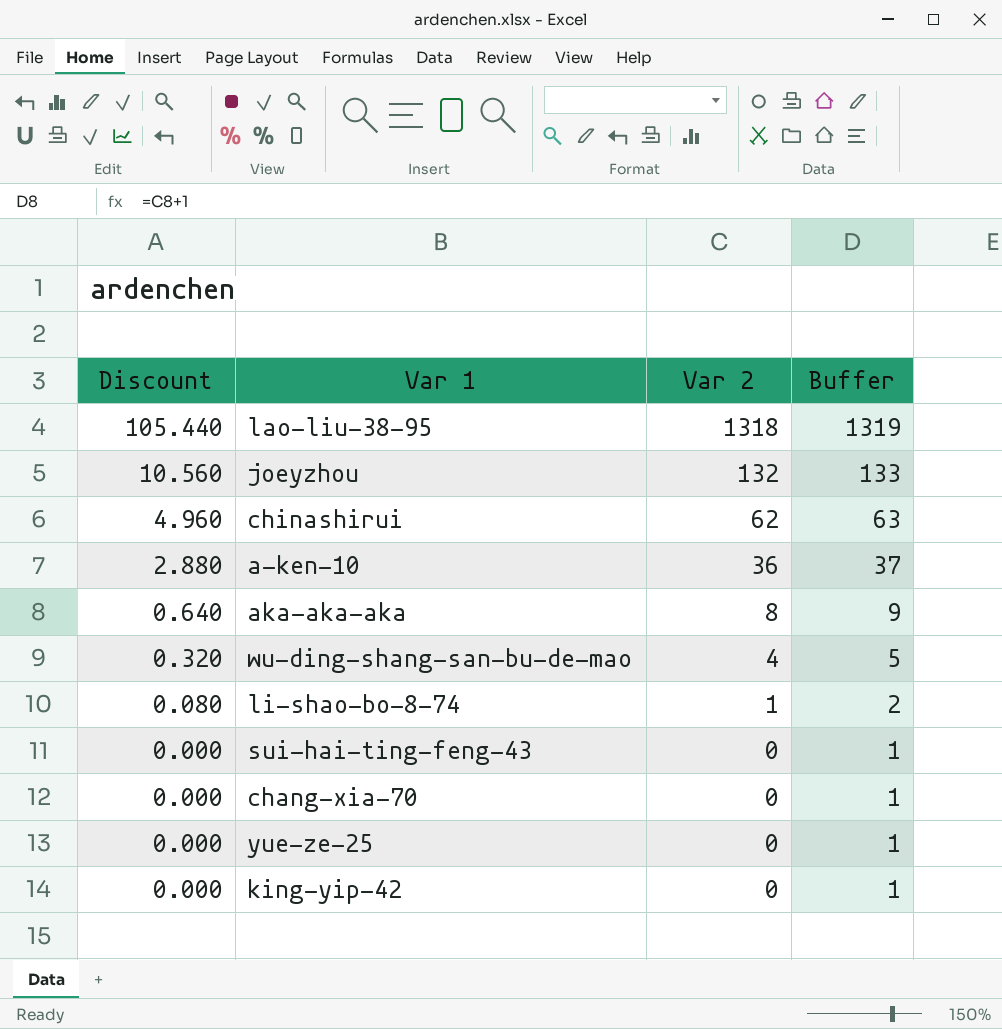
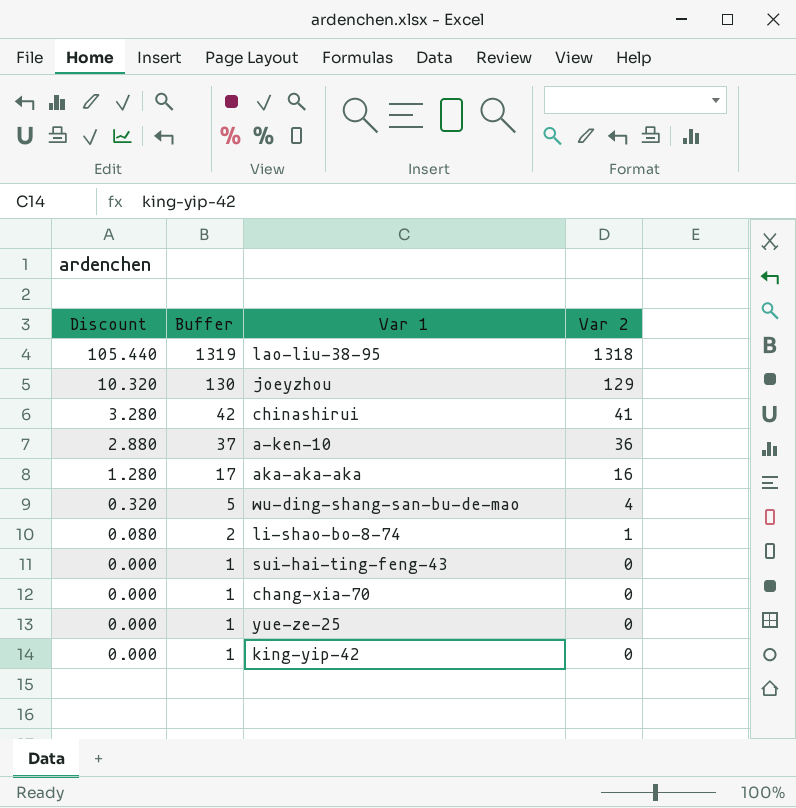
column Buffer | position: 4 -> 2
joeyzhou | Discount: 10.560 -> 10.320
joeyzhou | Buffer: 133 -> 130
joeyzhou | Var 2: 132 -> 129
chinashirui | Discount: 4.960 -> 3.280
chinashirui | Buffer: 63 -> 42
chinashirui | Var 2: 62 -> 41
aka-aka-aka | Discount: 0.640 -> 1.280
aka-aka-aka | Buffer: 9 -> 17
aka-aka-aka | Var 2: 8 -> 16

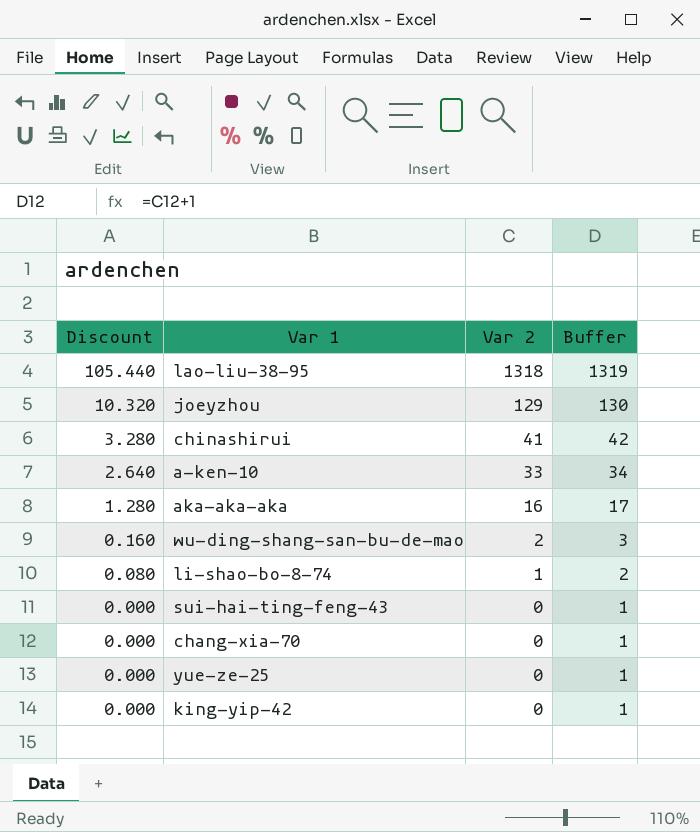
column Buffer | position: 2 -> 4
a-ken-10 | Discount: 2.880 -> 2.640
a-ken-10 | Var 2: 36 -> 33
a-ken-10 | Buffer: 37 -> 34
wu-ding-shang-san-bu-de-mao | Discount: 0.320 -> 0.160
wu-ding-shang-san-bu-de-mao | Var 2: 4 -> 2
wu-ding-shang-san-bu-de-mao | Buffer: 5 -> 3

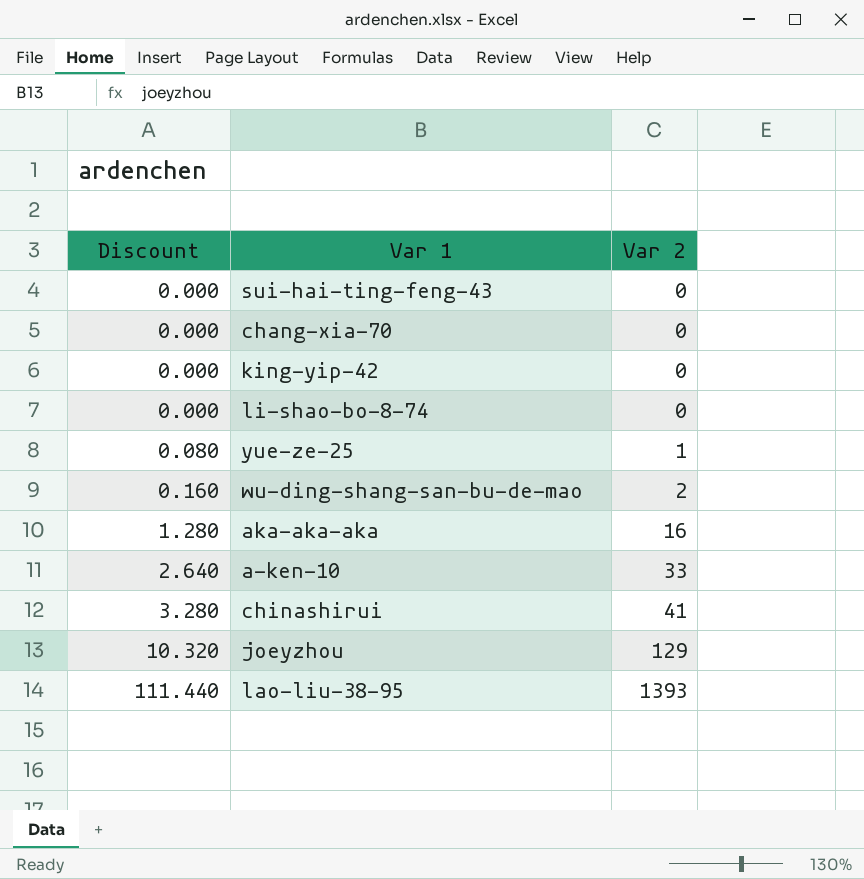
row order: Discount descending -> Discount ascending
column Buffer | formula: [Var 2] + 1 -> none
li-shao-bo-8-74 | Discount: 0.080 -> 0.000
li-shao-bo-8-74 | Var 2: 1 -> 0
yue-ze-25 | Discount: 0.000 -> 0.080
yue-ze-25 | Var 2: 0 -> 1
lao-liu-38-95 | Discount: 105.440 -> 111.440
lao-liu-38-95 | Var 2: 1318 -> 1393

